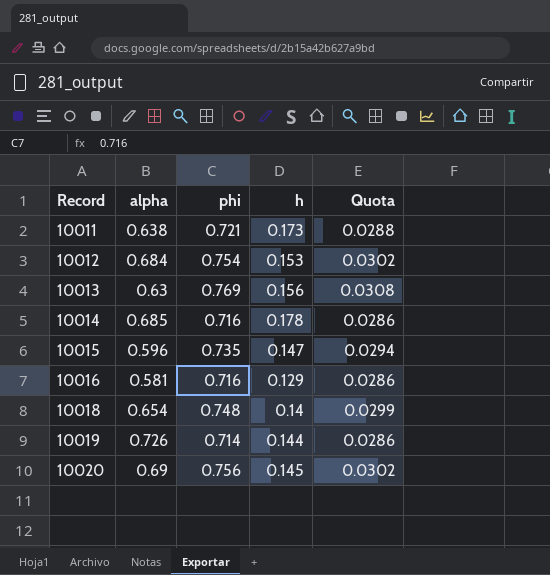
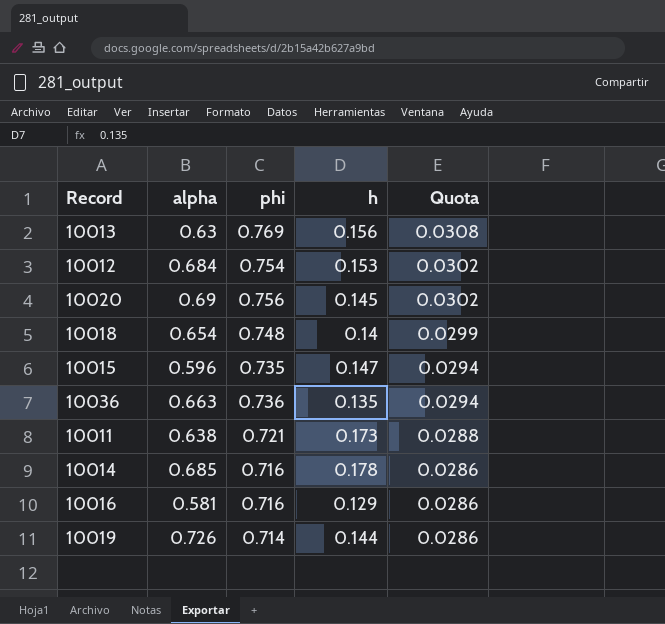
row order: Record ascending -> Quota descending
row 10036: none -> 0.663 | 0.736 | 0.135 | 0.0294

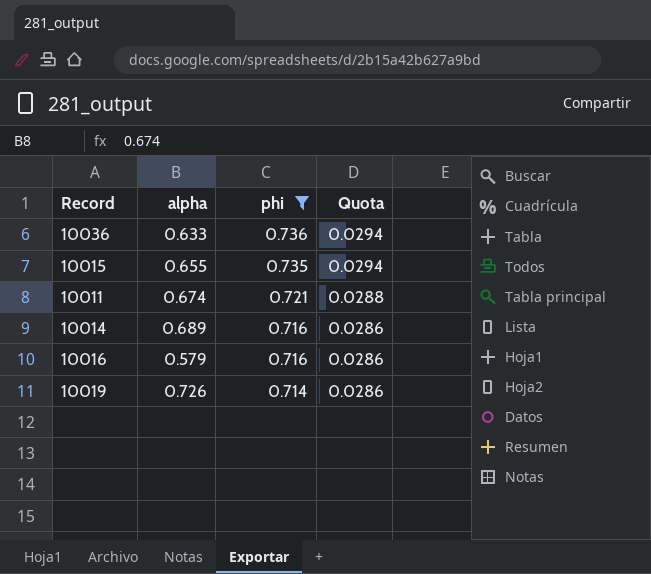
filter: none -> phi <= 0.736
row order: Quota descending -> phi descending
column h | position: 4 -> none
10036 | alpha: 0.663 -> 0.633
10015 | alpha: 0.596 -> 0.655
10011 | alpha: 0.638 -> 0.674
10014 | alpha: 0.685 -> 0.689
10016 | alpha: 0.581 -> 0.579

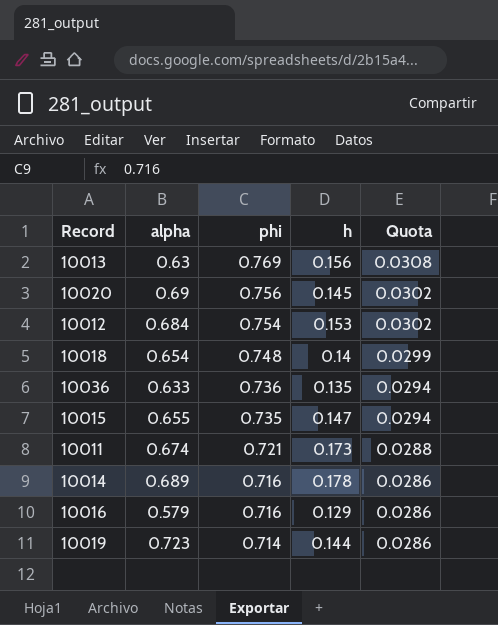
filter: phi <= 0.736 -> none
column h | position: none -> 4
10019 | alpha: 0.726 -> 0.723

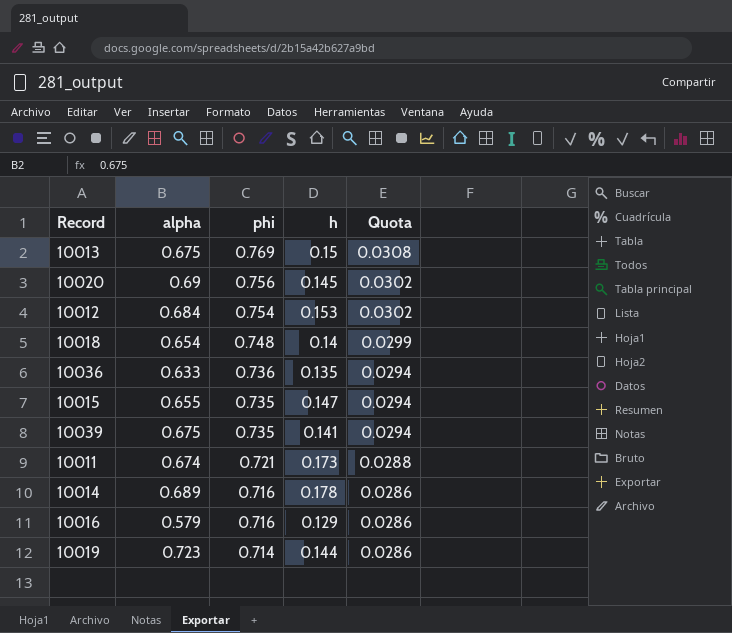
10013 | alpha: 0.63 -> 0.675
10013 | h: 0.156 -> 0.15
row 10039: none -> 0.675 | 0.735 | 0.141 | 0.0294

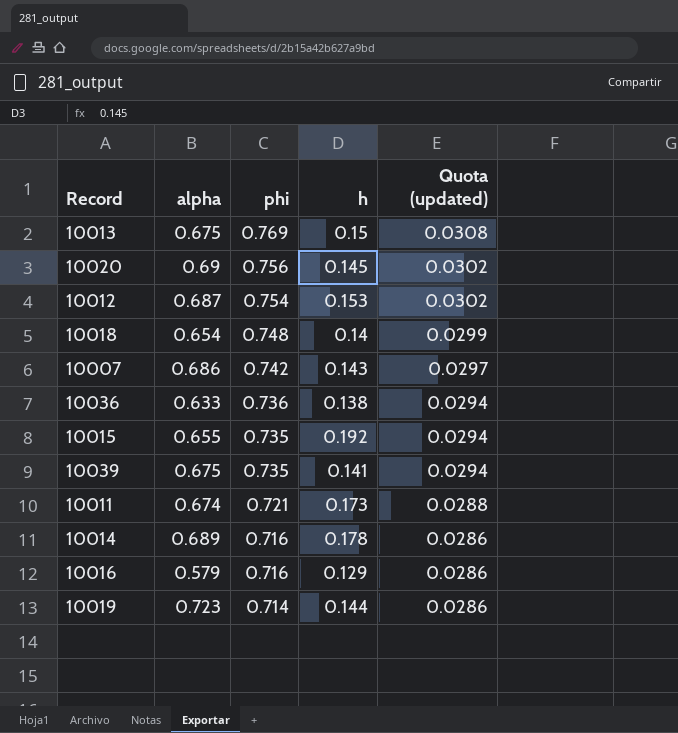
column name: Quota -> Quota (updated)
10012 | alpha: 0.684 -> 0.687
row 10007: none -> 0.686 | 0.742 | 0.143 | 0.0297
10036 | h: 0.135 -> 0.138
10015 | h: 0.147 -> 0.192

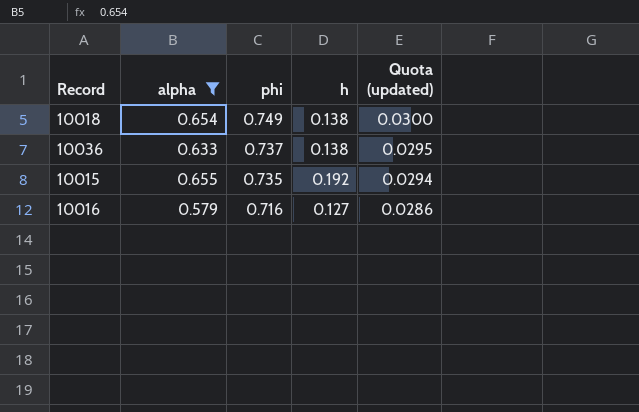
filter: none -> alpha <= 0.655
10018 | phi: 0.748 -> 0.749
10018 | h: 0.14 -> 0.138
10018 | Quota (updated): 0.0299 -> 0.0300
10036 | phi: 0.736 -> 0.737
10036 | Quota (updated): 0.0294 -> 0.0295
10016 | h: 0.129 -> 0.127

